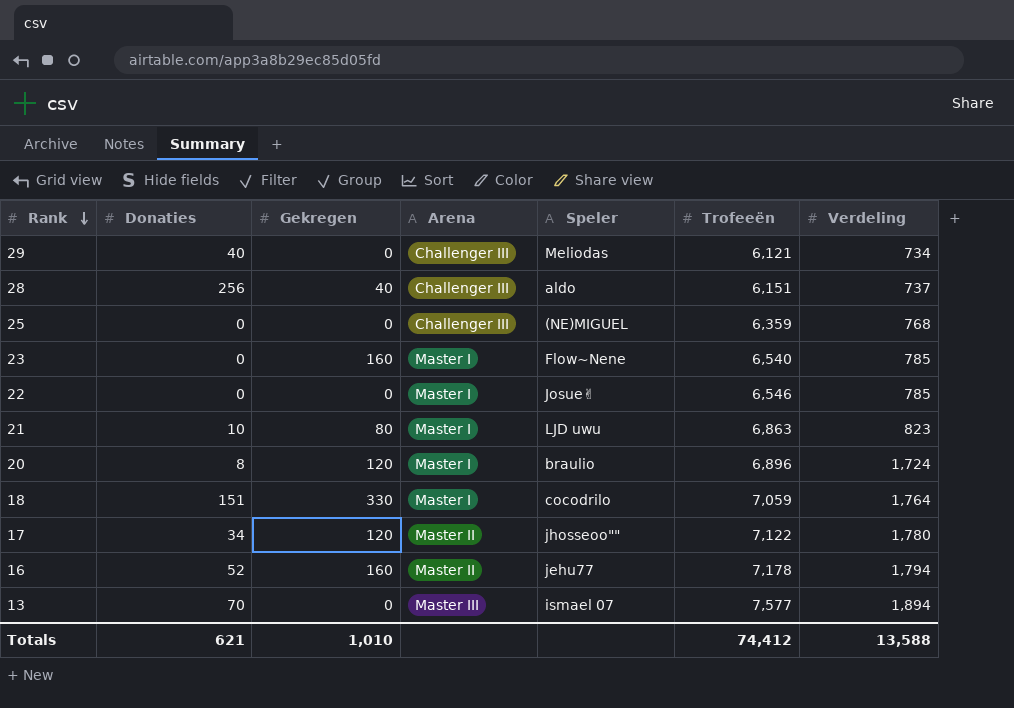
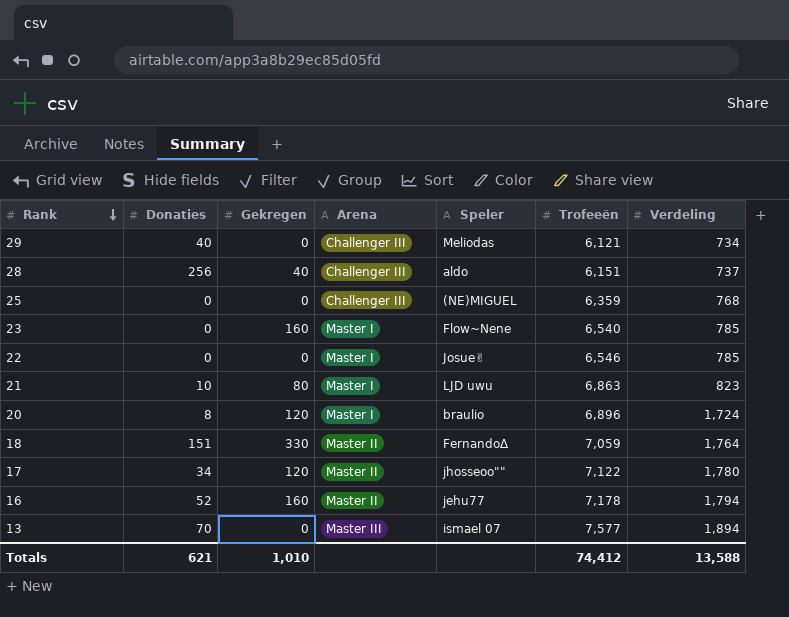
18 | Arena: Master I -> Master II
18 | Speler: cocodrilo -> Fernando∆

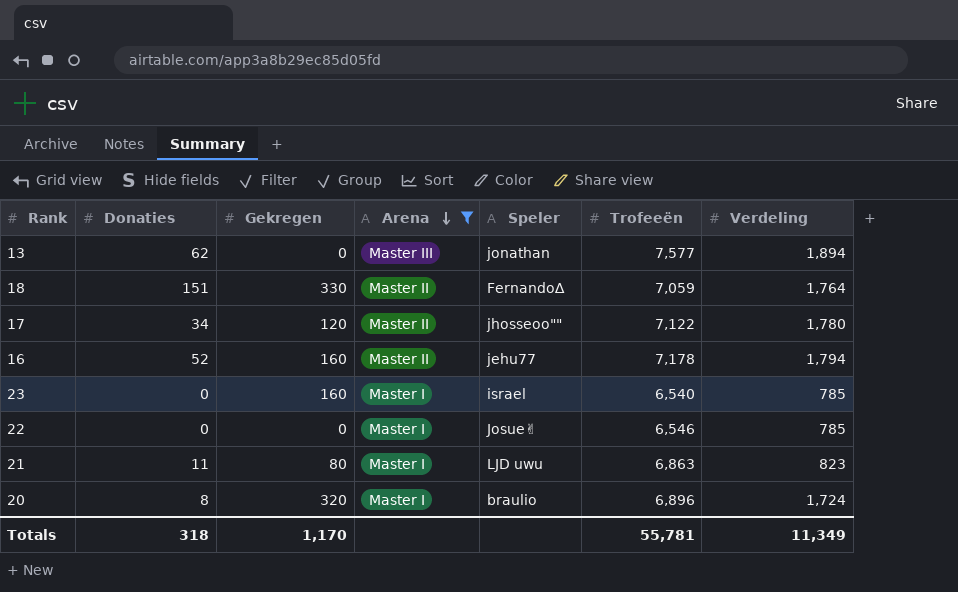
filter: none -> Arena != Challenger III
row order: Rank descending -> Arena descending
13 | Donaties: 70 -> 62
13 | Speler: ismael 07 -> jonathan
23 | Speler: Flow~Nene -> israel
21 | Donaties: 10 -> 11
20 | Gekregen: 120 -> 320
Totals | Donaties: 621 -> 318
Totals | Gekregen: 1,010 -> 1,170
Totals | Trofeeën: 74,412 -> 55,781
Totals | Verdeling: 13,588 -> 11,349

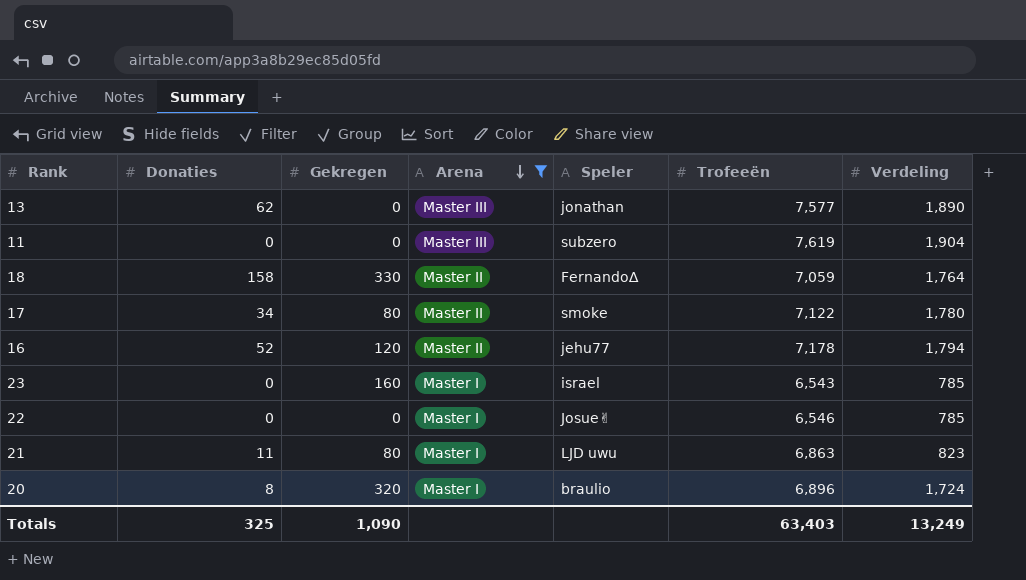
13 | Verdeling: 1,894 -> 1,890
row 11: none -> 0 | 0 | Master III | subzero | 7,619 | 1,904
18 | Donaties: 151 -> 158
17 | Gekregen: 120 -> 80
17 | Speler: jhosseoo"" -> smoke
16 | Gekregen: 160 -> 120
23 | Trofeeën: 6,540 -> 6,543
Totals | Donaties: 318 -> 325
Totals | Gekregen: 1,170 -> 1,090
Totals | Trofeeën: 55,781 -> 63,403
Totals | Verdeling: 11,349 -> 13,249

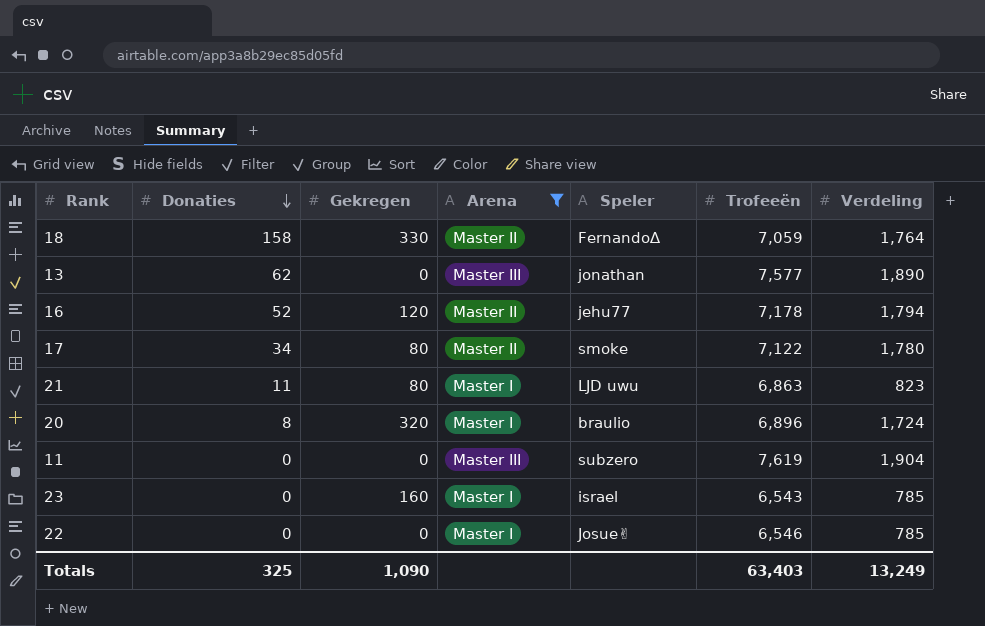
row order: Arena descending -> Donaties descending

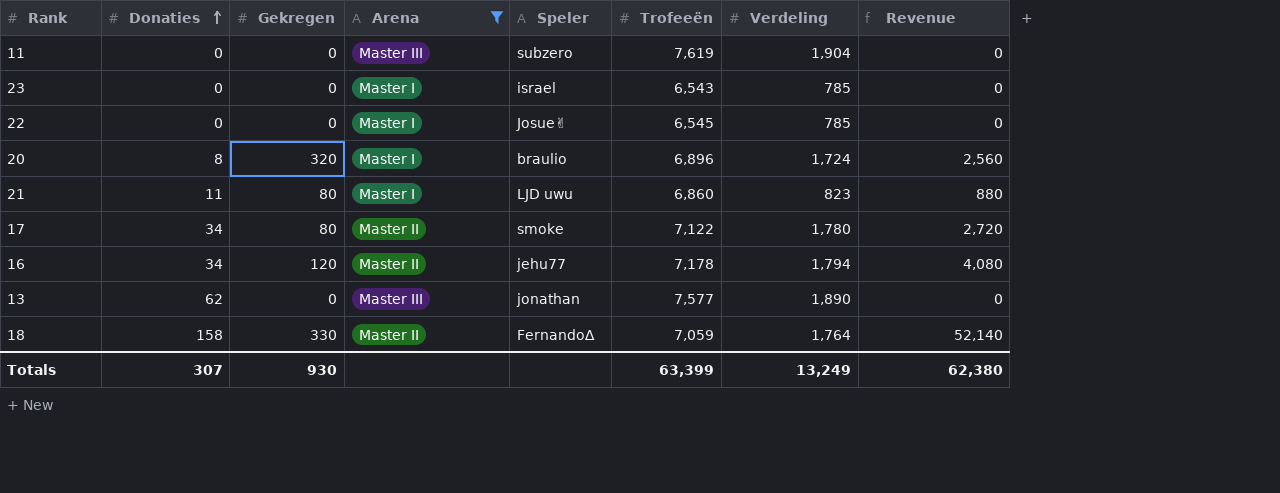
row order: Donaties descending -> Donaties ascending
column Revenue | formula: none -> [Donaties] * [Gekregen]
23 | Gekregen: 160 -> 0
22 | Trofeeën: 6,546 -> 6,545
21 | Trofeeën: 6,863 -> 6,860
16 | Donaties: 52 -> 34
Totals | Donaties: 325 -> 307
Totals | Gekregen: 1,090 -> 930
Totals | Trofeeën: 63,403 -> 63,399

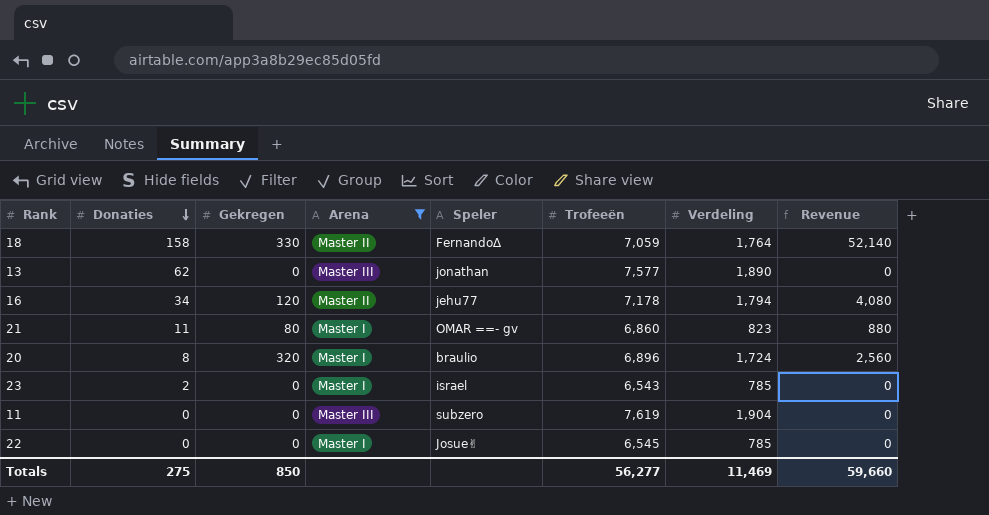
row order: Donaties ascending -> Donaties descending
row 17: 34 | 80 | Master II | smoke | 7,122 | 1,780 | 2,720 -> none
21 | Speler: LJD uwu -> OMAR ==- gv
23 | Donaties: 0 -> 2
Totals | Donaties: 307 -> 275
Totals | Gekregen: 930 -> 850
Totals | Trofeeën: 63,399 -> 56,277
Totals | Verdeling: 13,249 -> 11,469
Totals | Revenue: 62,380 -> 59,660

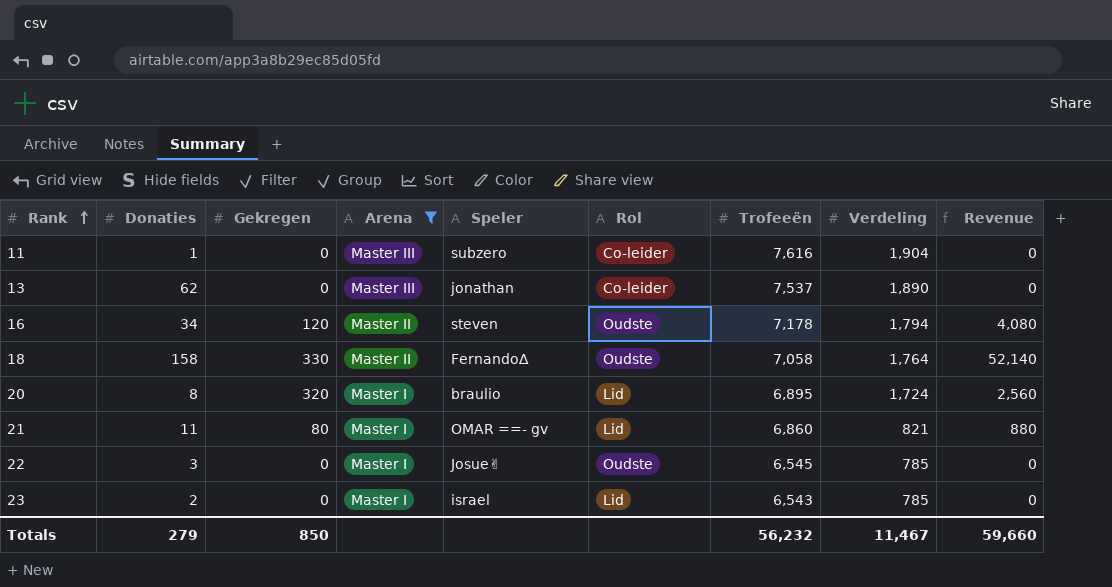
row order: Donaties descending -> Rank ascending
column Rol | position: none -> 6
11 | Donaties: 0 -> 1
11 | Trofeeën: 7,619 -> 7,616
13 | Trofeeën: 7,577 -> 7,537
16 | Speler: jehu77 -> steven
18 | Trofeeën: 7,059 -> 7,058
20 | Trofeeën: 6,896 -> 6,895
21 | Verdeling: 823 -> 821
22 | Donaties: 0 -> 3
Totals | Donaties: 275 -> 279
Totals | Trofeeën: 56,277 -> 56,232
Totals | Verdeling: 11,469 -> 11,467

